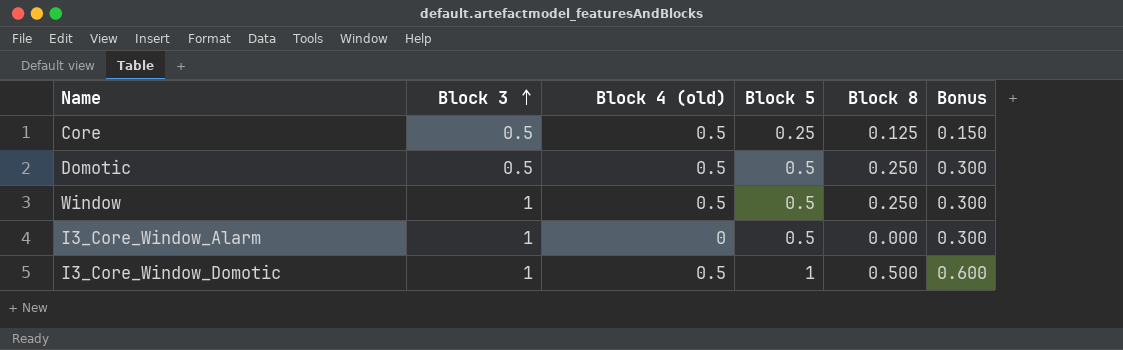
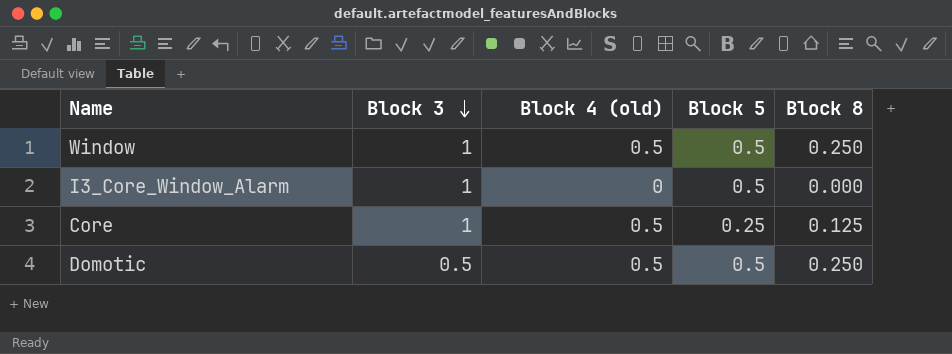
row order: Block 3 ascending -> Block 3 descending
column Bonus | formula: [Block 5] * 0.6 -> none
row I3_Core_Window_Domotic: 1 | 0.5 | 1 | 0.500 | 0.600 -> none
Core | Block 3: 0.5 -> 1

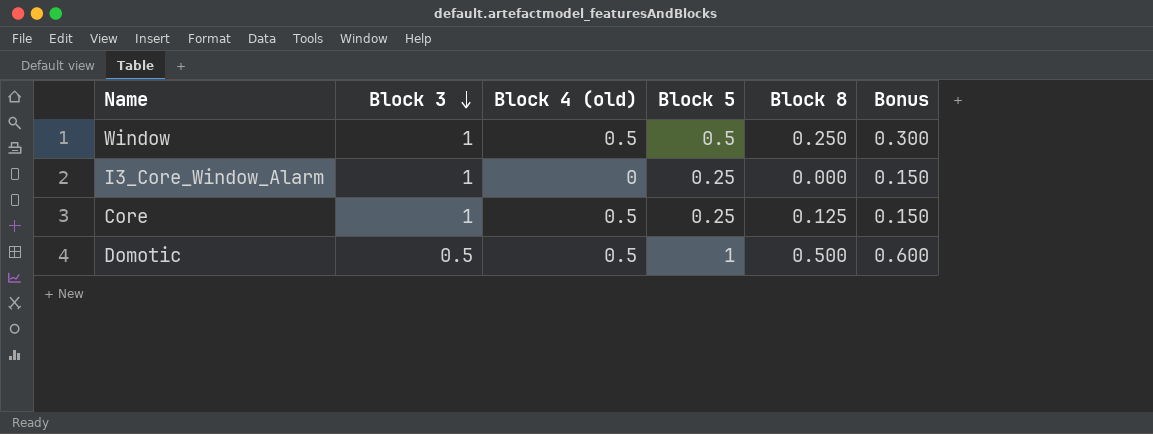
column Bonus | formula: none -> [Block 5] * 0.6
I3_Core_Window_Alarm | Block 5: 0.5 -> 0.25
Domotic | Block 5: 0.5 -> 1
Domotic | Block 8: 0.250 -> 0.500

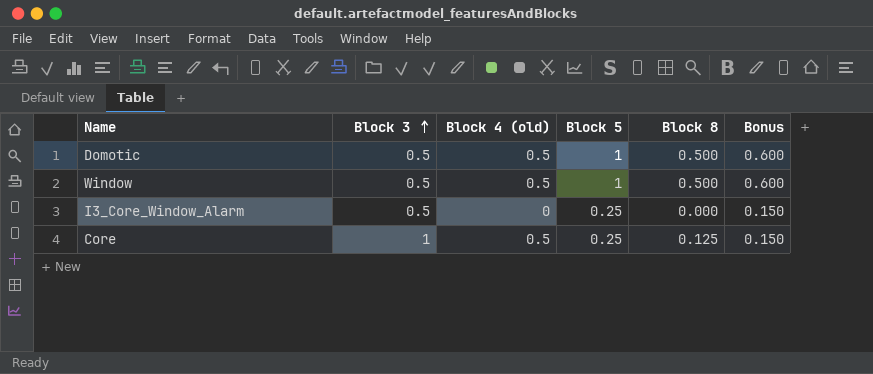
row order: Block 3 descending -> Block 3 ascending
Window | Block 3: 1 -> 0.5
Window | Block 5: 0.5 -> 1
Window | Block 8: 0.250 -> 0.500
Window | Bonus: 0.300 -> 0.600
I3_Core_Window_Alarm | Block 3: 1 -> 0.5

